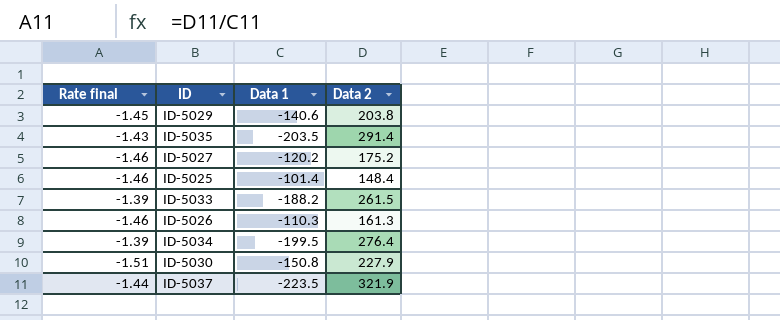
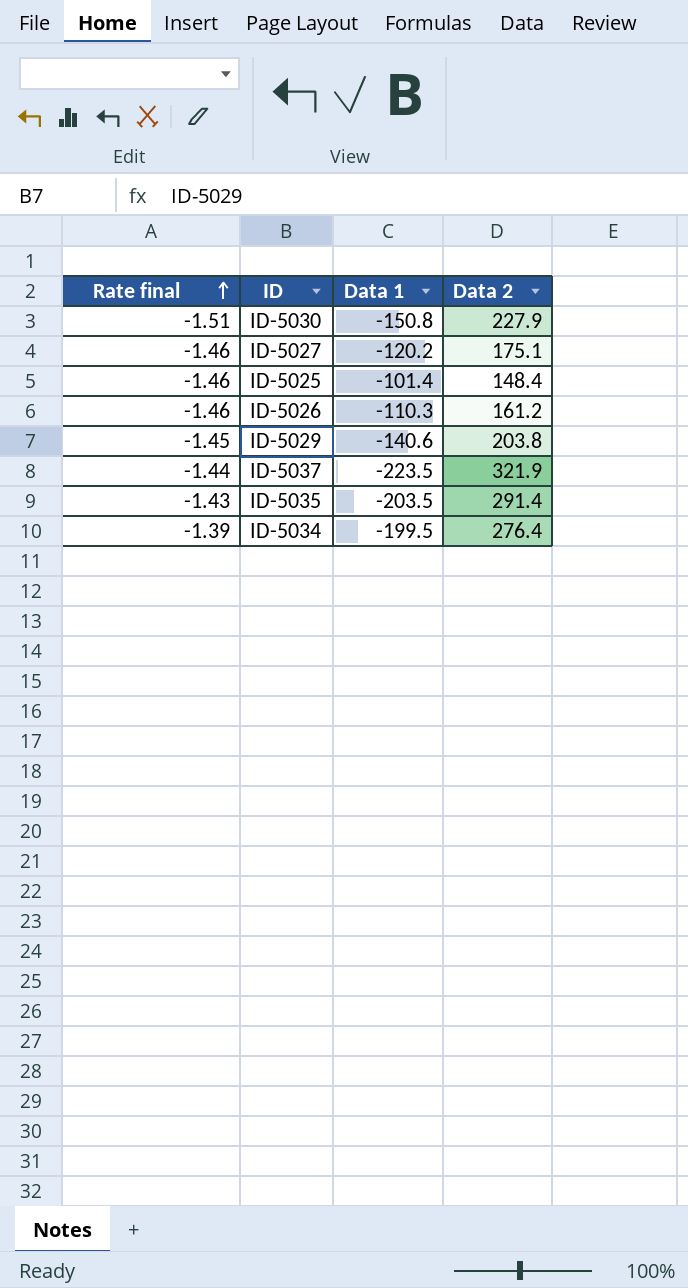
row order: none -> Rate final ascending
row ID-5033: -1.39 | -188.2 | 261.5 -> none
ID-5027 | Data 2: 175.2 -> 175.1
ID-5026 | Data 2: 161.3 -> 161.2

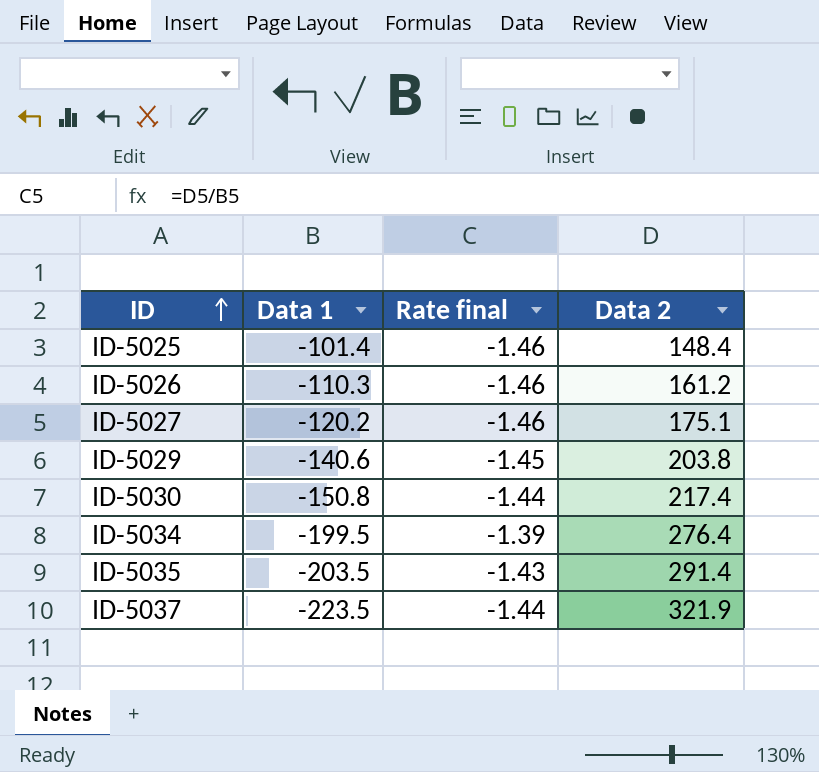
row order: Rate final ascending -> ID ascending
column Rate final | position: 1 -> 3
ID-5030 | Rate final: -1.51 -> -1.44
ID-5030 | Data 2: 227.9 -> 217.4

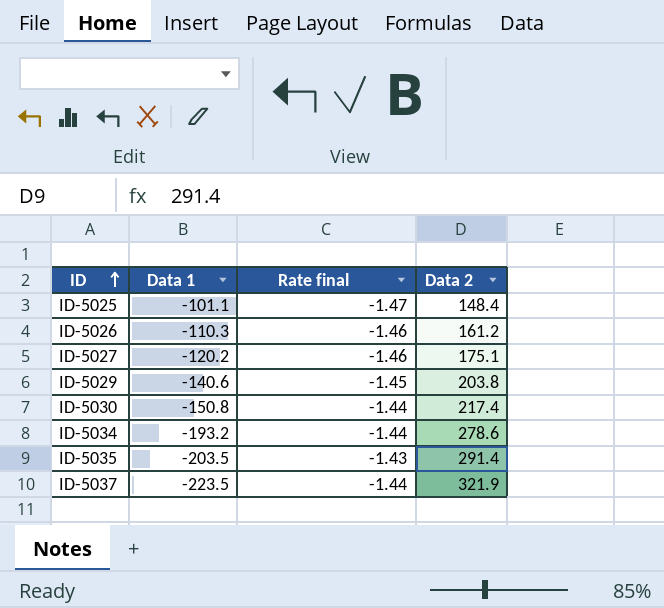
ID-5025 | Data 1: -101.4 -> -101.1
ID-5025 | Rate final: -1.46 -> -1.47
ID-5034 | Data 1: -199.5 -> -193.2
ID-5034 | Rate final: -1.39 -> -1.44
ID-5034 | Data 2: 276.4 -> 278.6

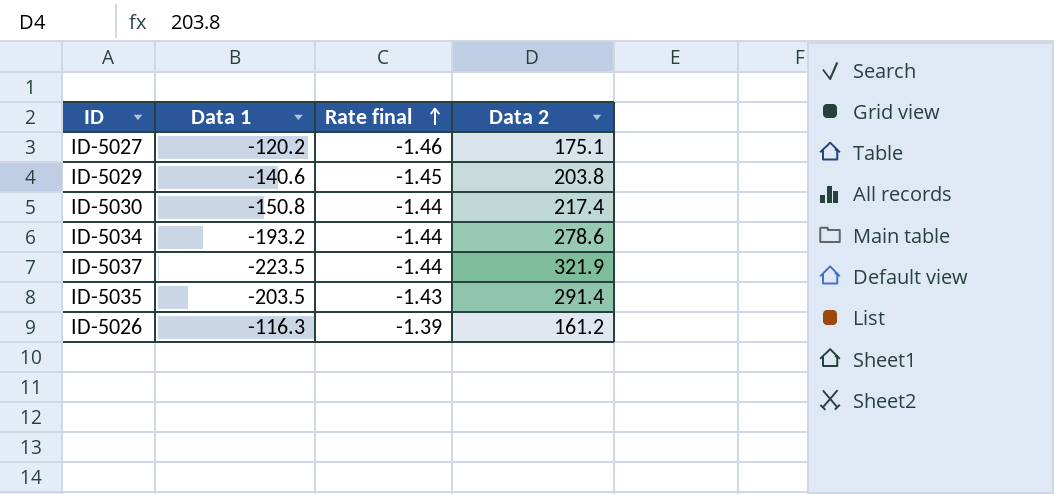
row order: ID ascending -> Rate final ascending
row ID-5025: -101.1 | -1.47 | 148.4 -> none
ID-5026 | Data 1: -110.3 -> -116.3
ID-5026 | Rate final: -1.46 -> -1.39

